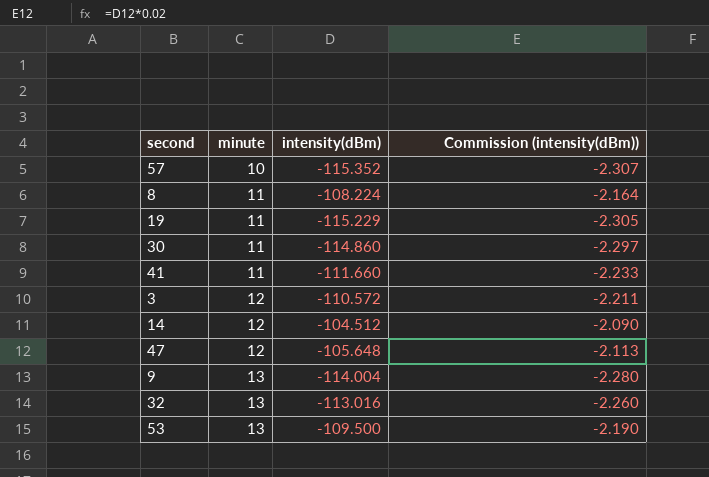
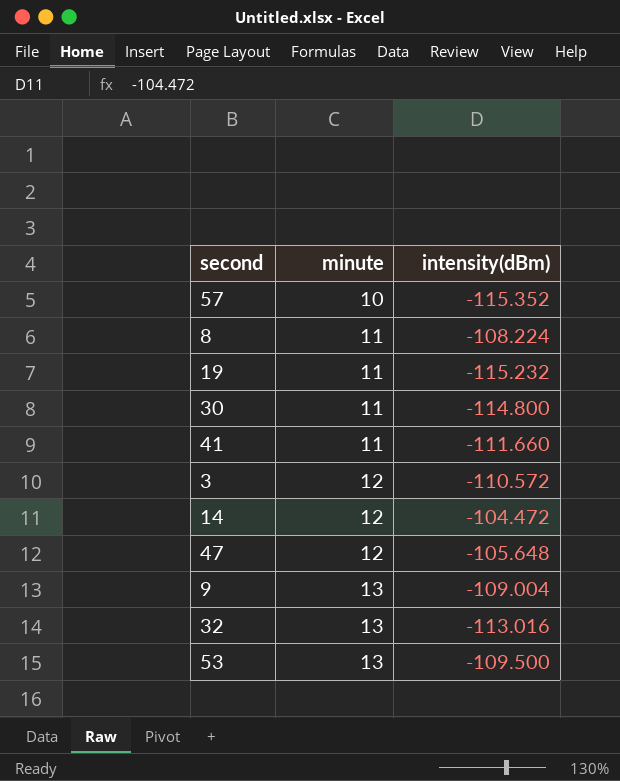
column Commission (intensity(dBm)) | formula: [intensity(dBm)] * 0.02 -> none
19 | intensity(dBm): -115.229 -> -115.232
30 | intensity(dBm): -114.860 -> -114.800
14 | intensity(dBm): -104.512 -> -104.472
9 | intensity(dBm): -114.004 -> -109.004

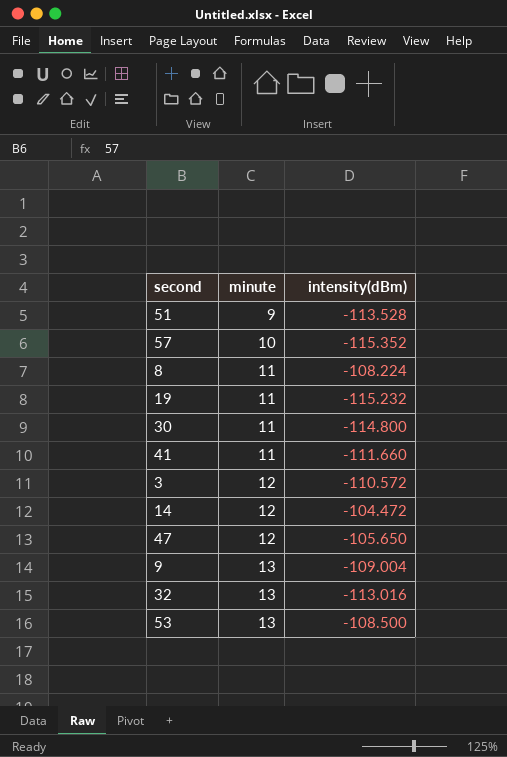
row 51: none -> 9 | -113.528
47 | intensity(dBm): -105.648 -> -105.650
53 | intensity(dBm): -109.500 -> -108.500

